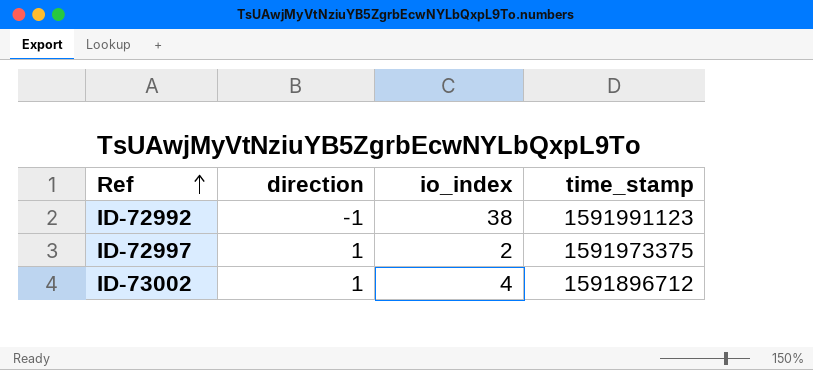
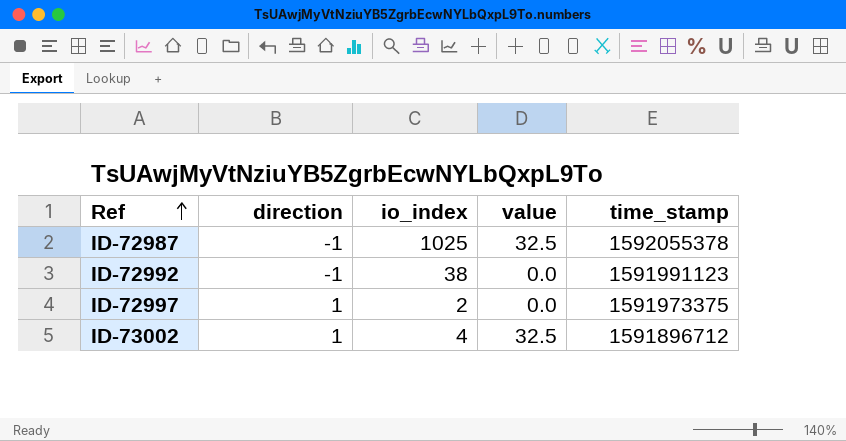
column value | position: none -> 4
row ID-72987: none -> -1 | 1025 | 32.5 | 1592055378

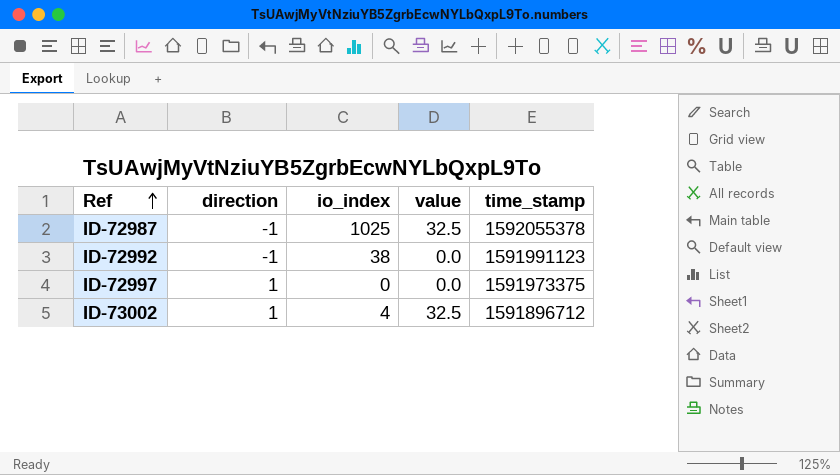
ID-72997 | io_index: 2 -> 0

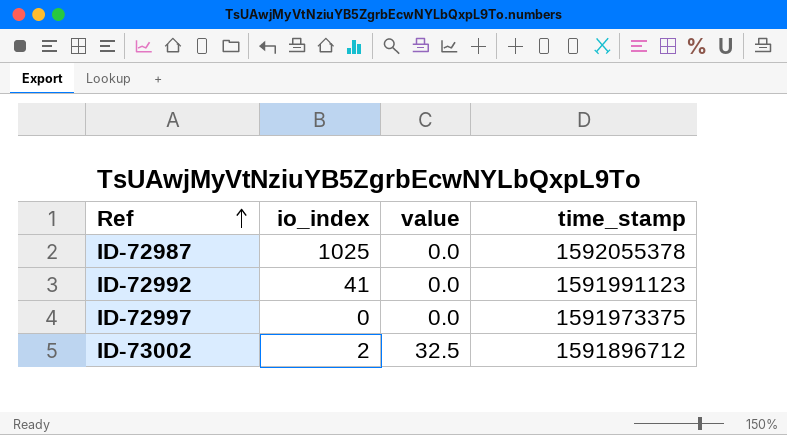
column direction | position: 2 -> none
ID-72987 | value: 32.5 -> 0.0
ID-72992 | io_index: 38 -> 41
ID-73002 | io_index: 4 -> 2

